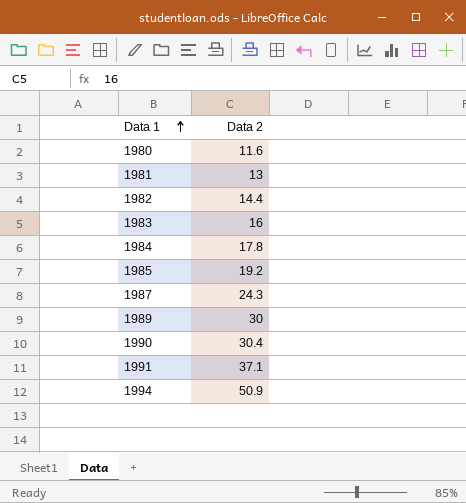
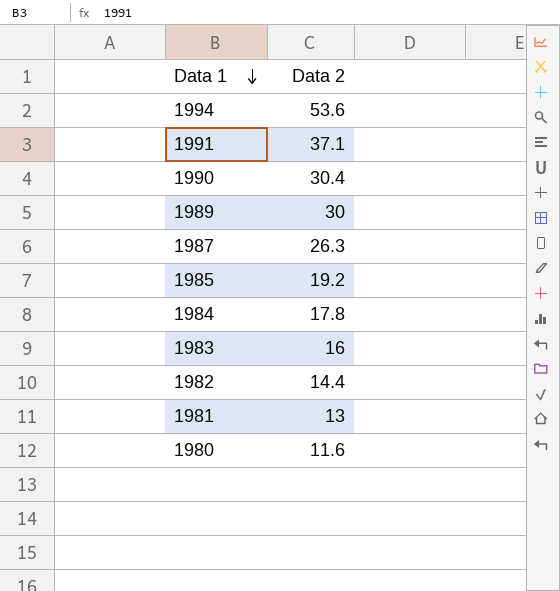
row order: Data 1 ascending -> Data 1 descending
1994 | Data 2: 50.9 -> 53.6
1987 | Data 2: 24.3 -> 26.3

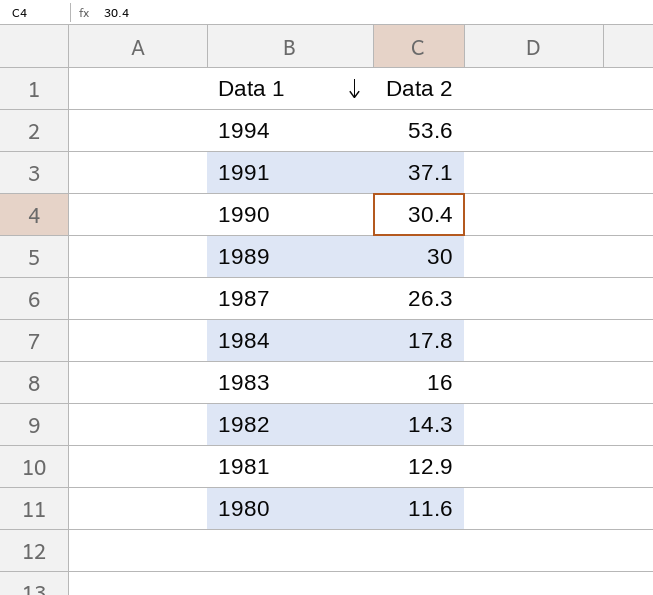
row 1985: 19.2 -> none
1982 | Data 2: 14.4 -> 14.3
1981 | Data 2: 13 -> 12.9

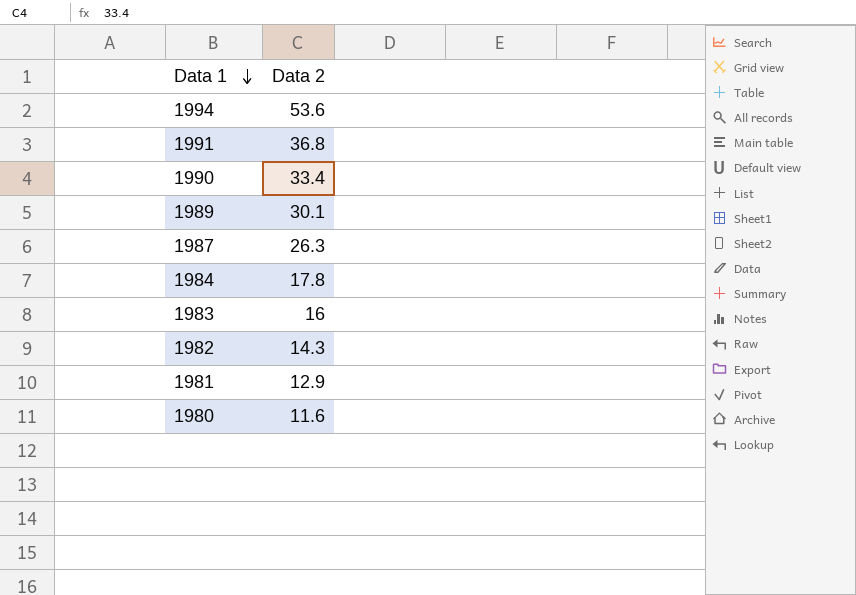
1991 | Data 2: 37.1 -> 36.8
1990 | Data 2: 30.4 -> 33.4
1989 | Data 2: 30 -> 30.1

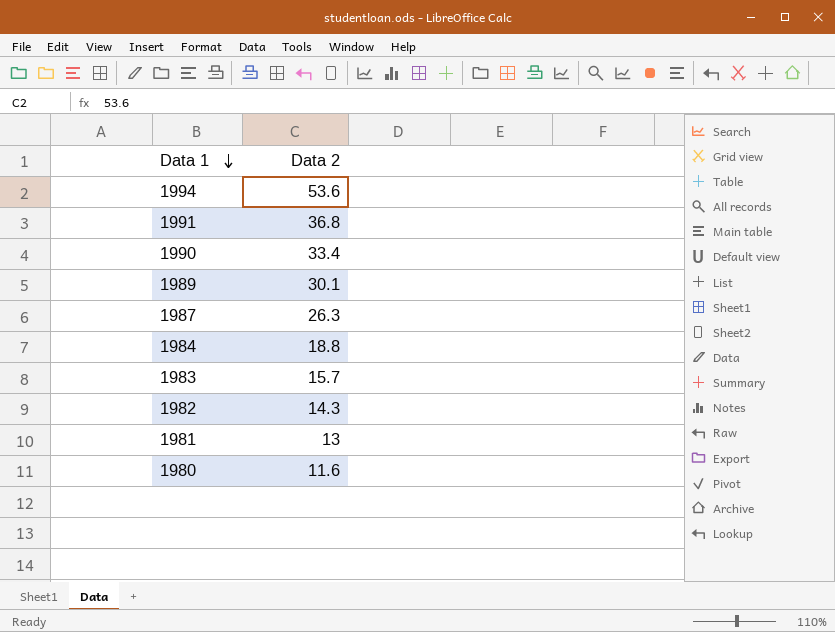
1984 | Data 2: 17.8 -> 18.8
1983 | Data 2: 16 -> 15.7
1981 | Data 2: 12.9 -> 13

